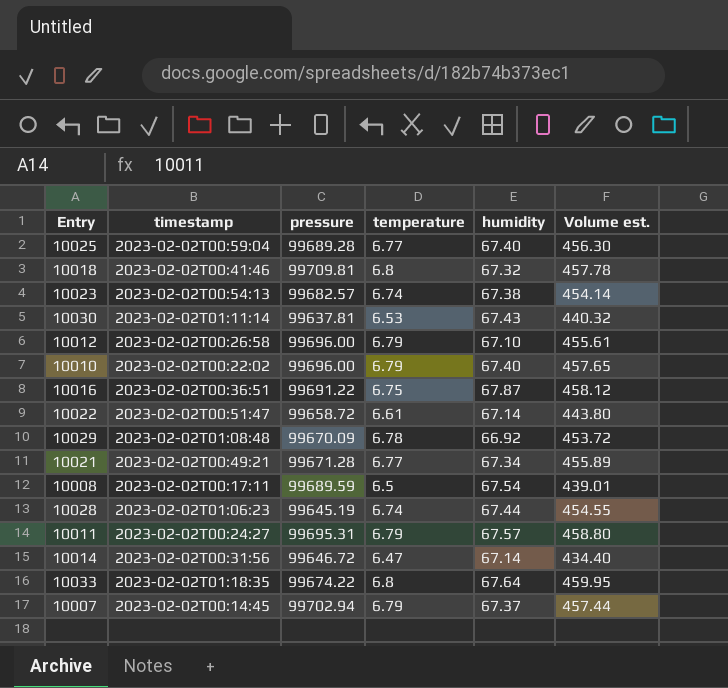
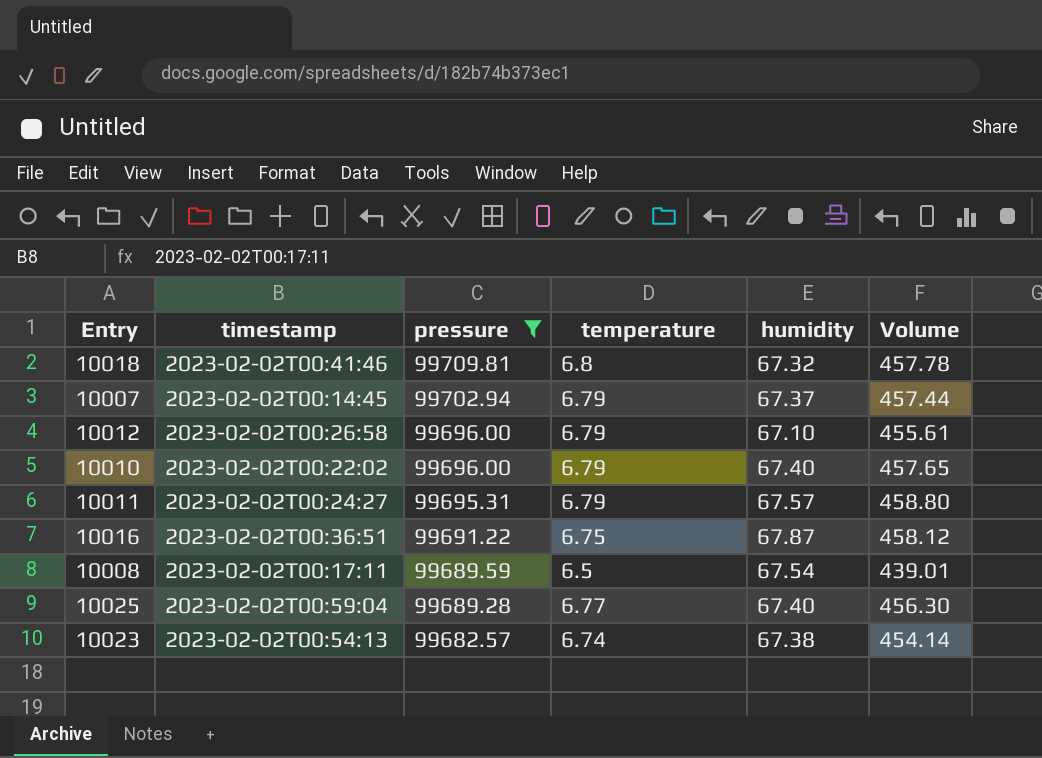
filter: none -> pressure >= 99682.57
row order: none -> pressure descending
column name: Volume est. -> Volume

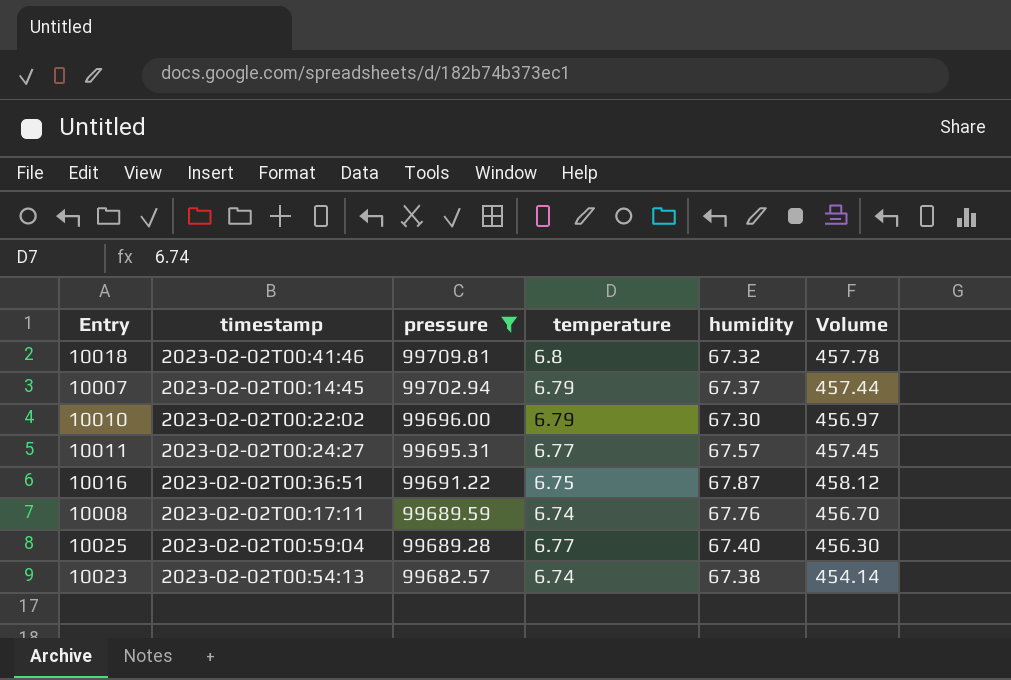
row 10012: 2023-02-02T00:26:58 | 99696.00 | 6.79 | 67.10 | 455.61 -> none
10010 | humidity: 67.40 -> 67.30
10010 | Volume: 457.65 -> 456.97
10011 | temperature: 6.79 -> 6.77
10011 | Volume: 458.80 -> 457.45
10008 | temperature: 6.5 -> 6.74
10008 | humidity: 67.54 -> 67.76
10008 | Volume: 439.01 -> 456.70

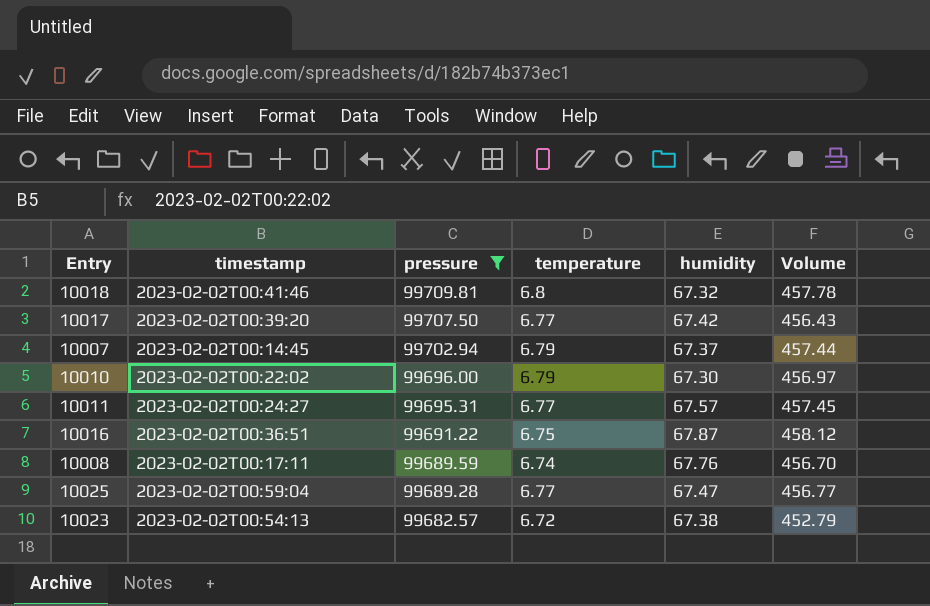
row 10017: none -> 2023-02-02T00:39:20 | 99707.50 | 6.77 | 67.42 | 456.43
10025 | humidity: 67.40 -> 67.47
10025 | Volume: 456.30 -> 456.77
10023 | temperature: 6.74 -> 6.72
10023 | Volume: 454.14 -> 452.79

